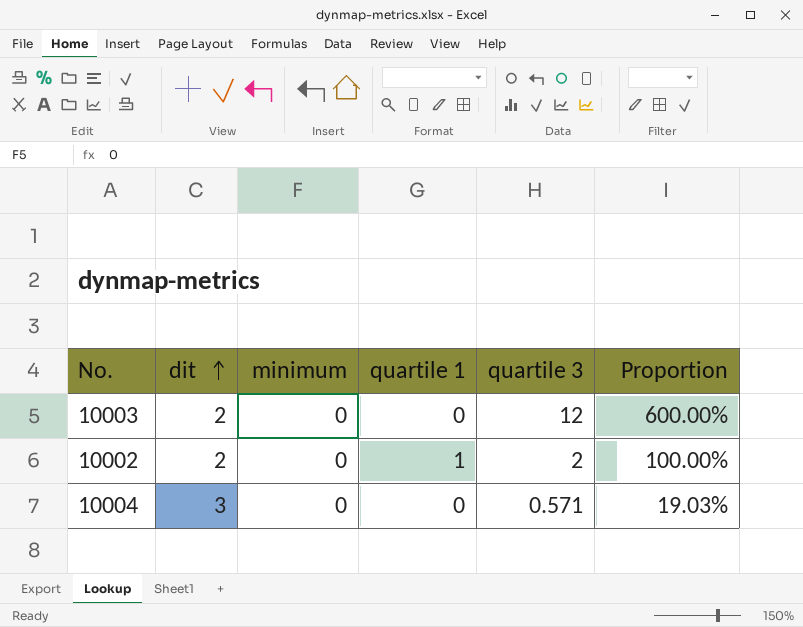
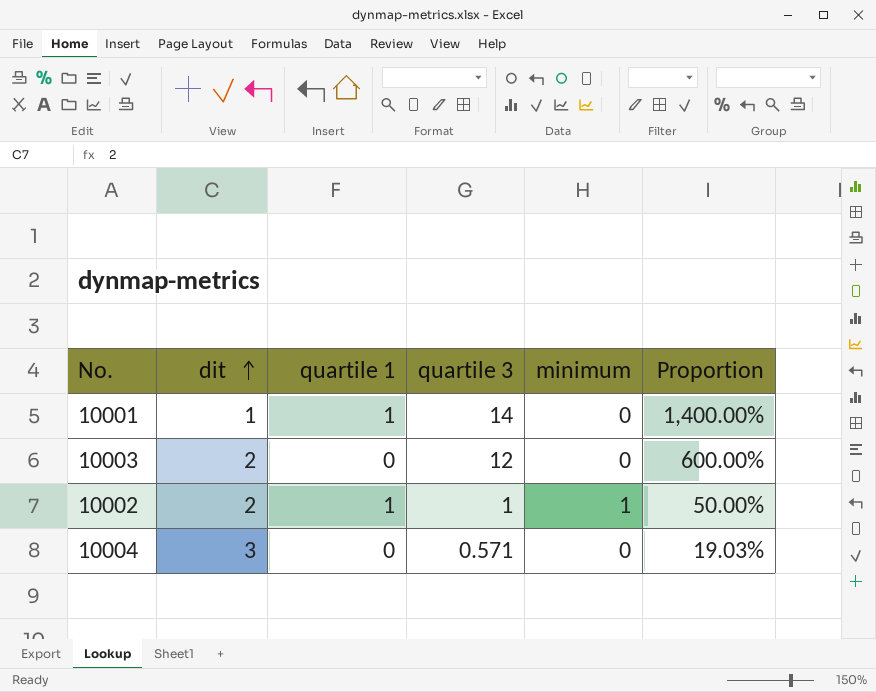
column minimum | position: 3 -> 5
row 10001: none -> 1 | 1 | 14 | 0 | 1,400.00%
10002 | quartile 3: 2 -> 1
10002 | minimum: 0 -> 1
10002 | Proportion: 100.00% -> 50.00%

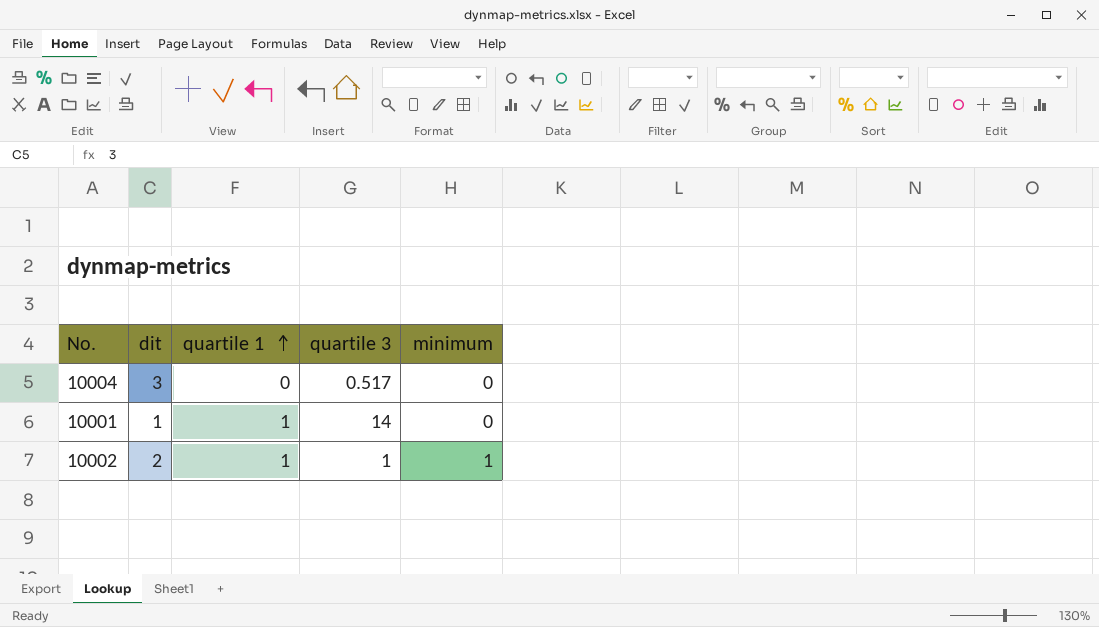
row order: dit ascending -> quartile 1 ascending
column Proportion | formula: [quartile 3] / [dit] -> none
row 10003: 2 | 0 | 12 | 0 | 600.00% -> none
10004 | quartile 3: 0.571 -> 0.517

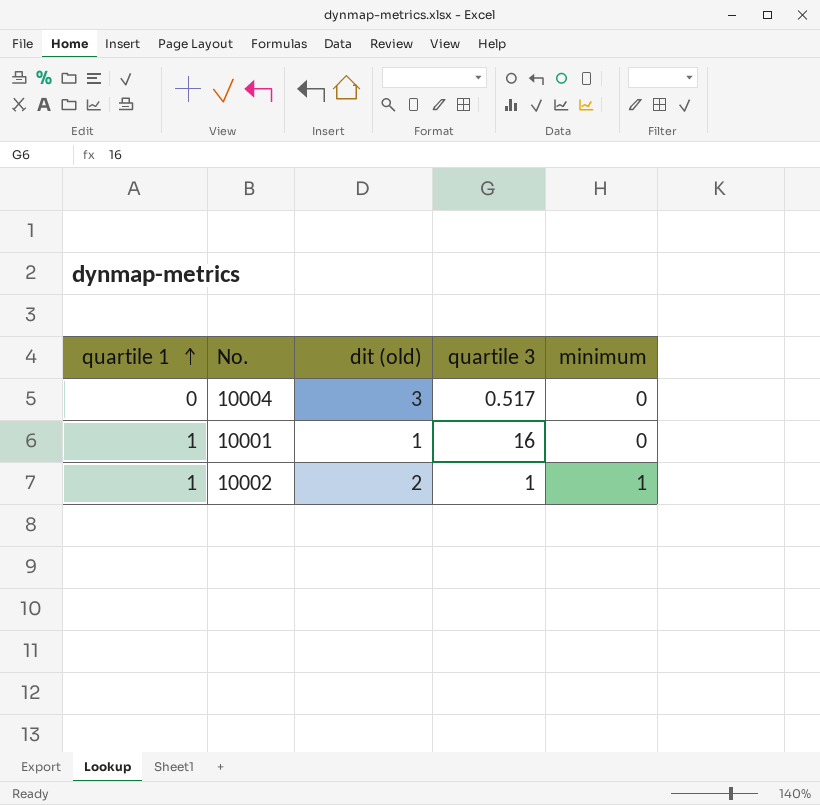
column quartile 1 | position: 3 -> 1
column name: dit -> dit (old)
10001 | quartile 3: 14 -> 16

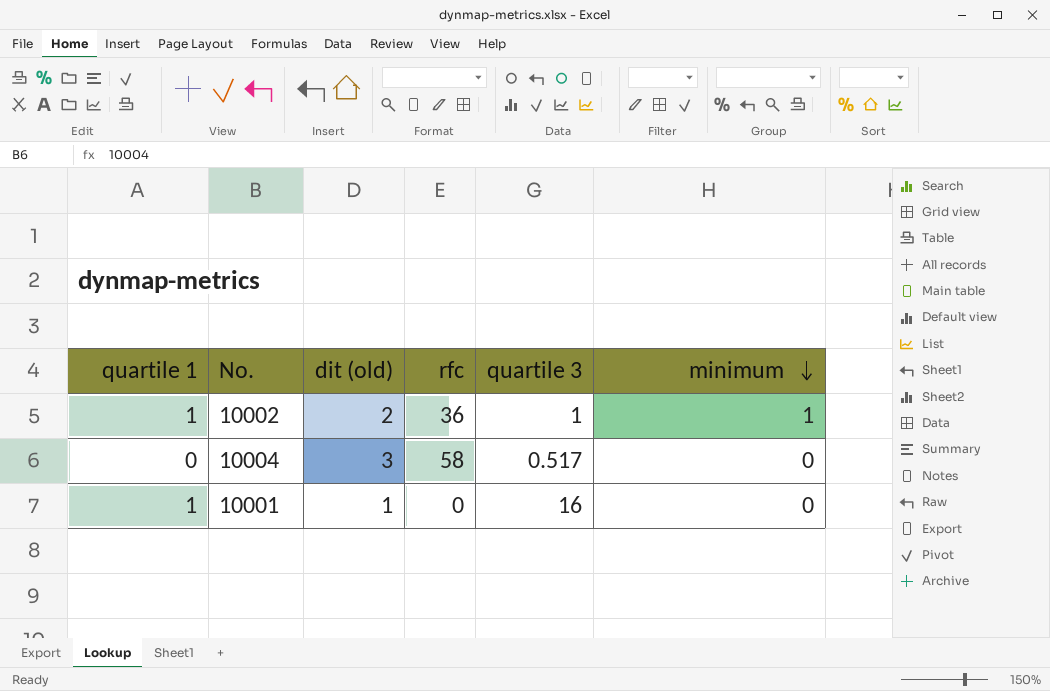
row order: quartile 1 ascending -> minimum descending
column rfc | position: none -> 4

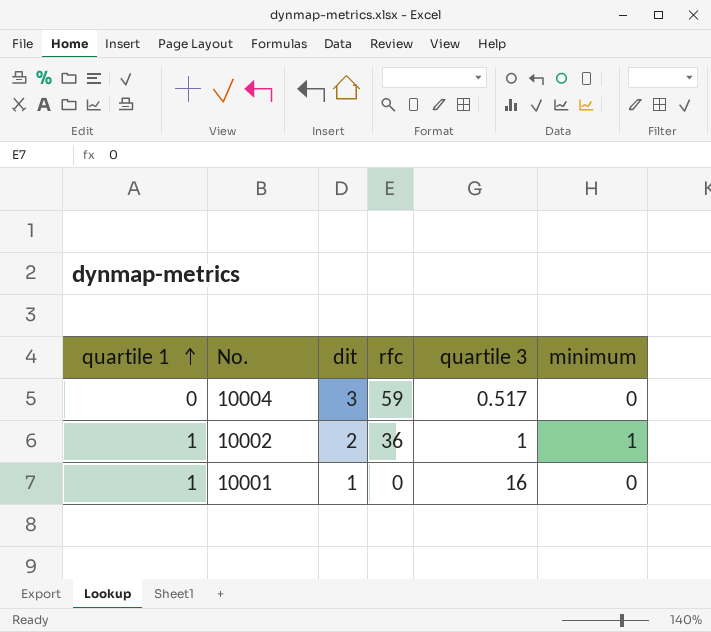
row order: minimum descending -> quartile 1 ascending
column name: dit (old) -> dit
10004 | rfc: 58 -> 59

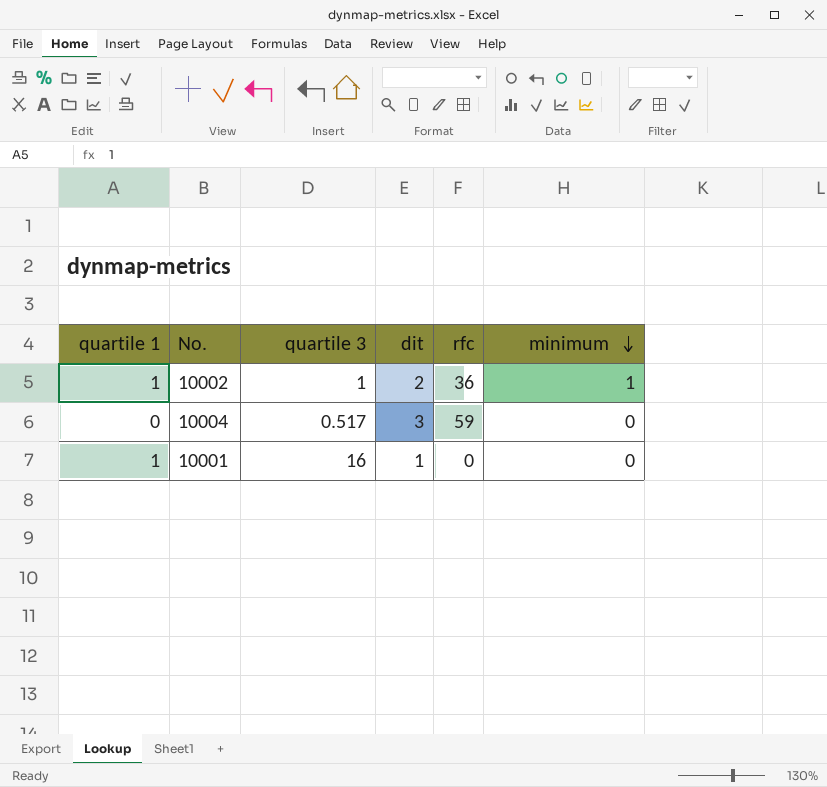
row order: quartile 1 ascending -> minimum descending
column quartile 3 | position: 5 -> 3

